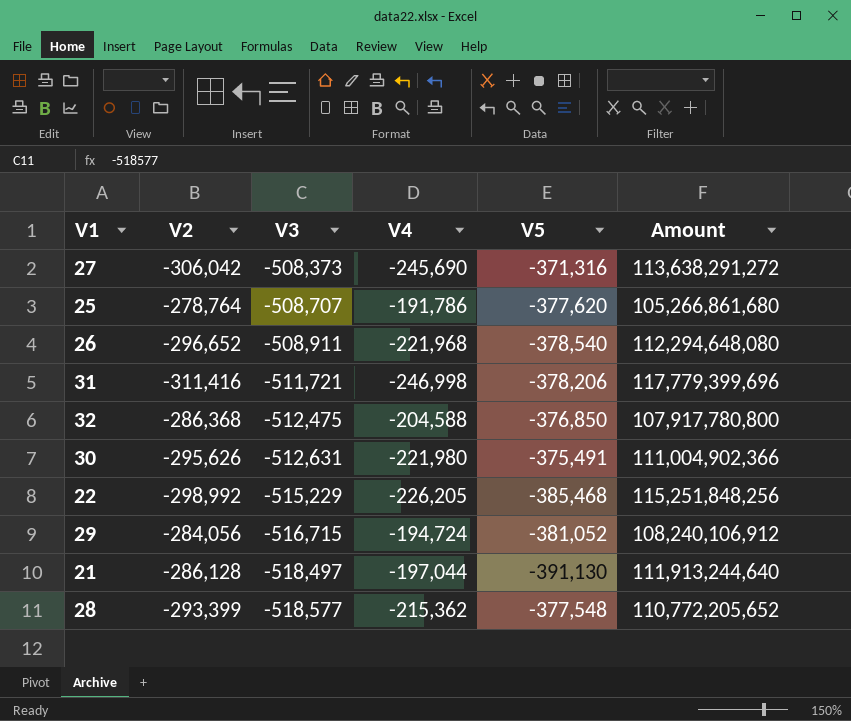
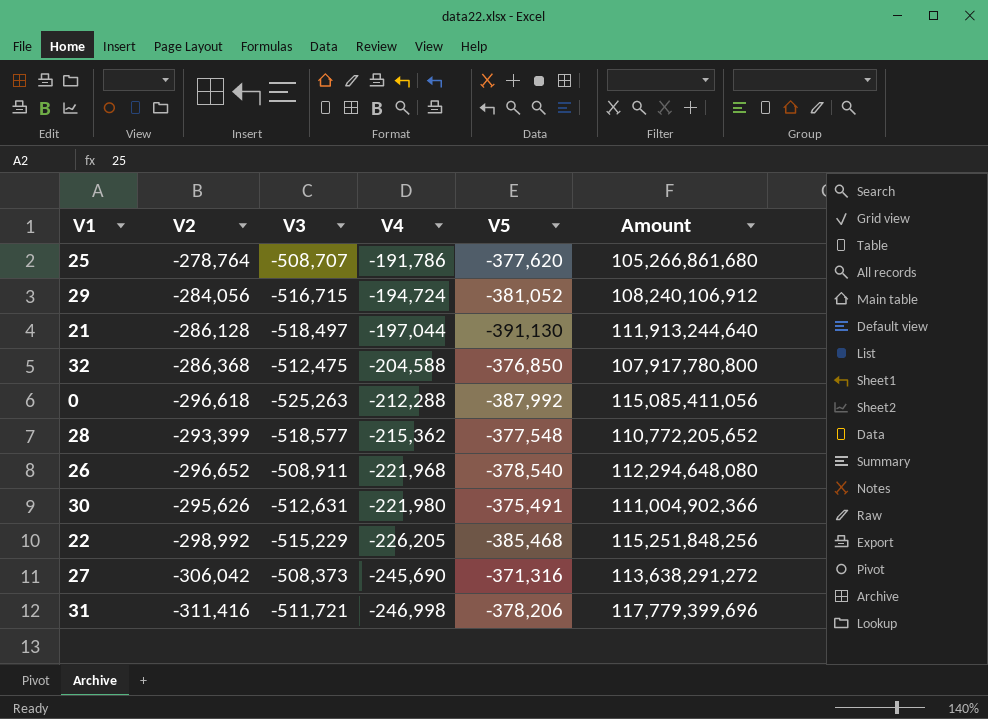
row order: V3 descending -> V4 descending
row 0: none -> -296,618 | -525,263 | -212,288 | -387,992 | 115,085,411,056

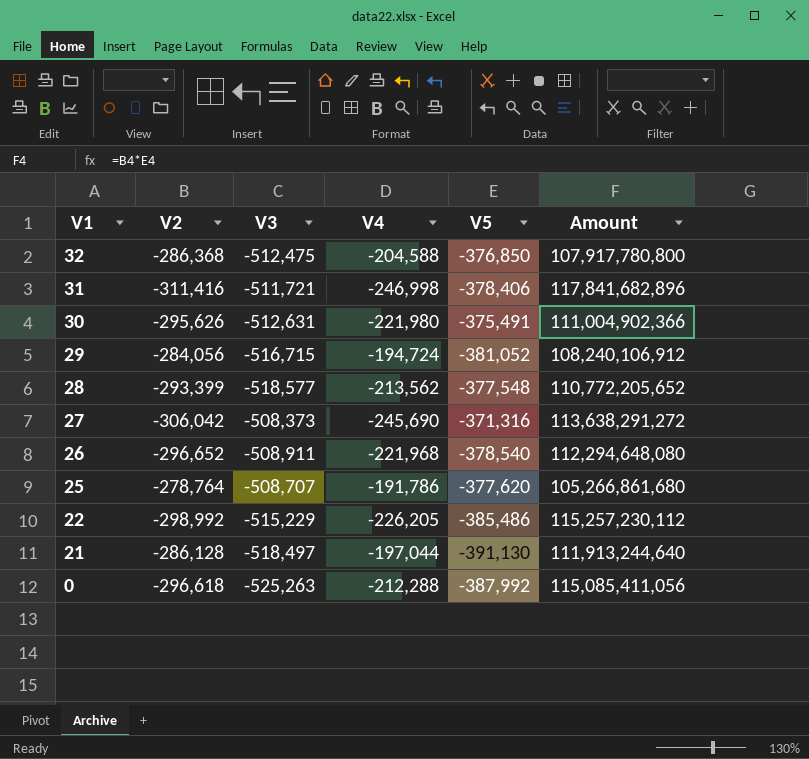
row order: V4 descending -> V1 descending
31 | V5: -378,206 -> -378,406
31 | Amount: 117,779,399,696 -> 117,841,682,896
28 | V4: -215,362 -> -213,562
22 | V5: -385,468 -> -385,486
22 | Amount: 115,251,848,256 -> 115,257,230,112

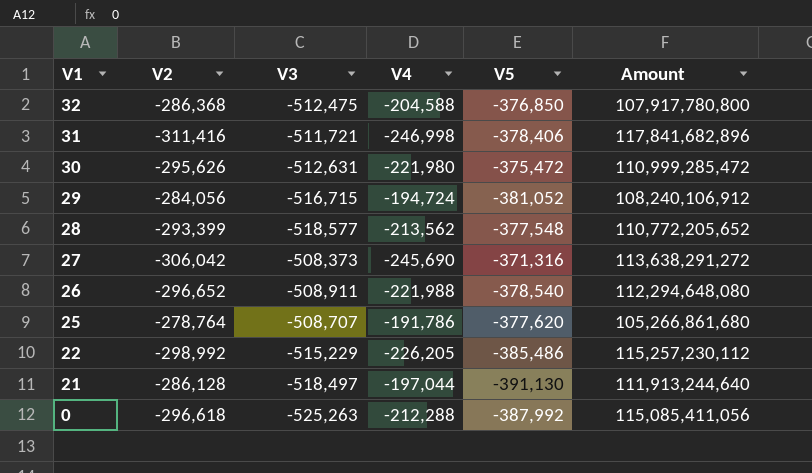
30 | V5: -375,491 -> -375,472
30 | Amount: 111,004,902,366 -> 110,999,285,472
26 | V4: -221,968 -> -221,988

